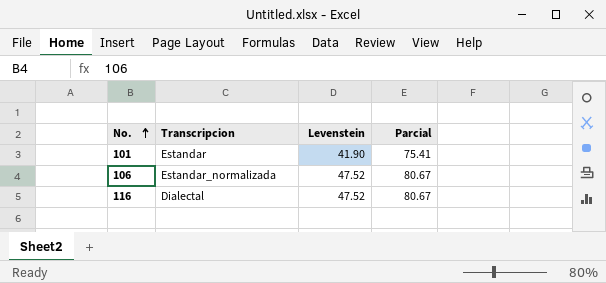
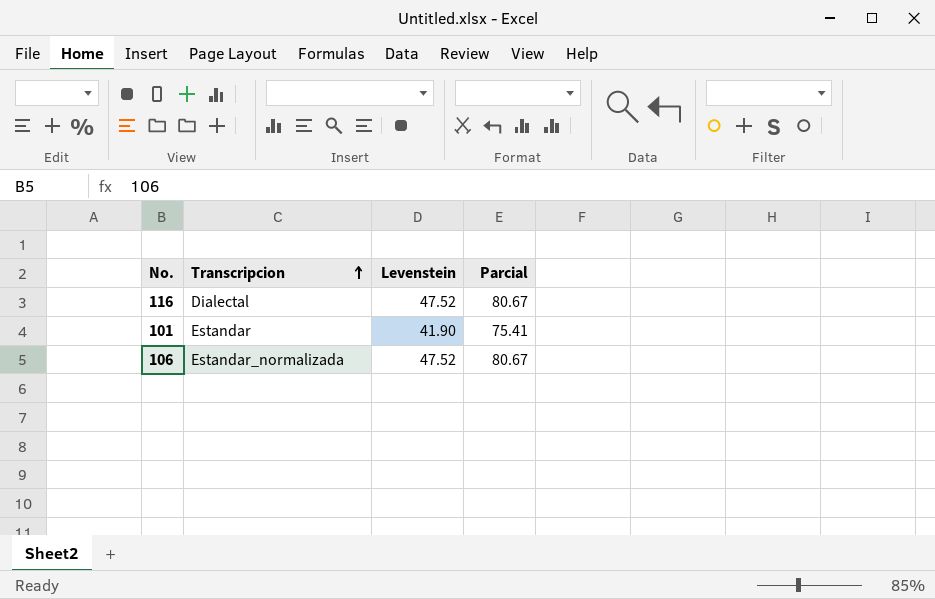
row order: No. ascending -> Transcripcion ascending

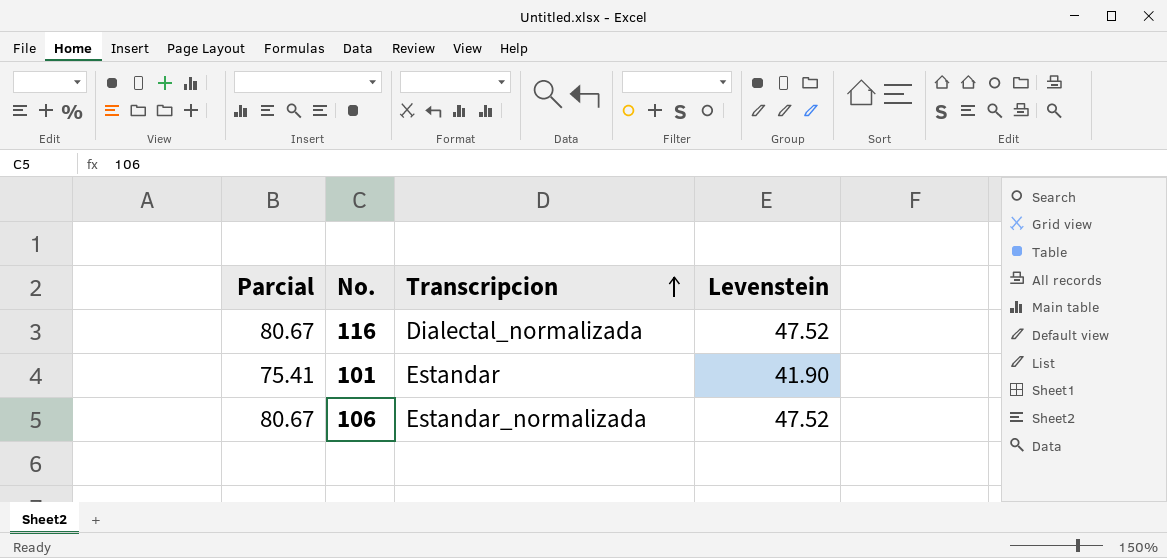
column Parcial | position: 4 -> 1
116 | Transcripcion: Dialectal -> Dialectal_normalizada

